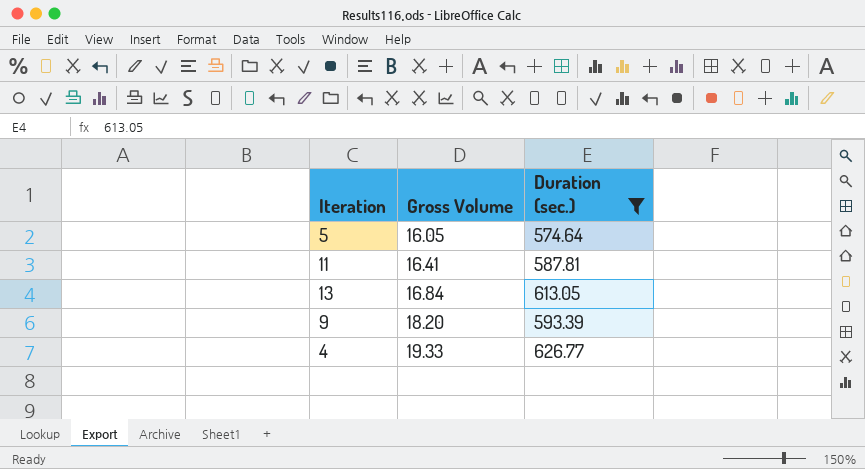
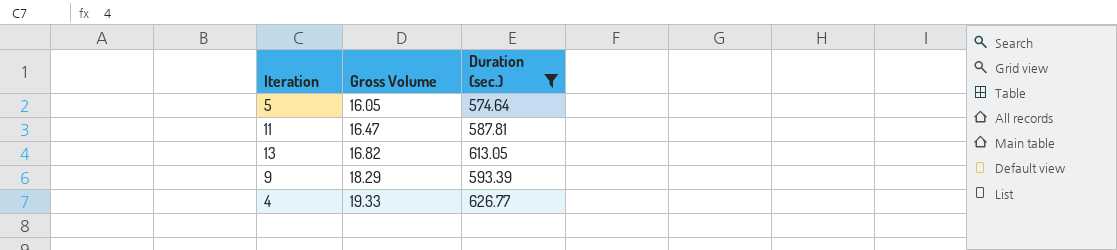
11 | Gross Volume: 16.41 -> 16.47
13 | Gross Volume: 16.84 -> 16.82
9 | Gross Volume: 18.20 -> 18.29

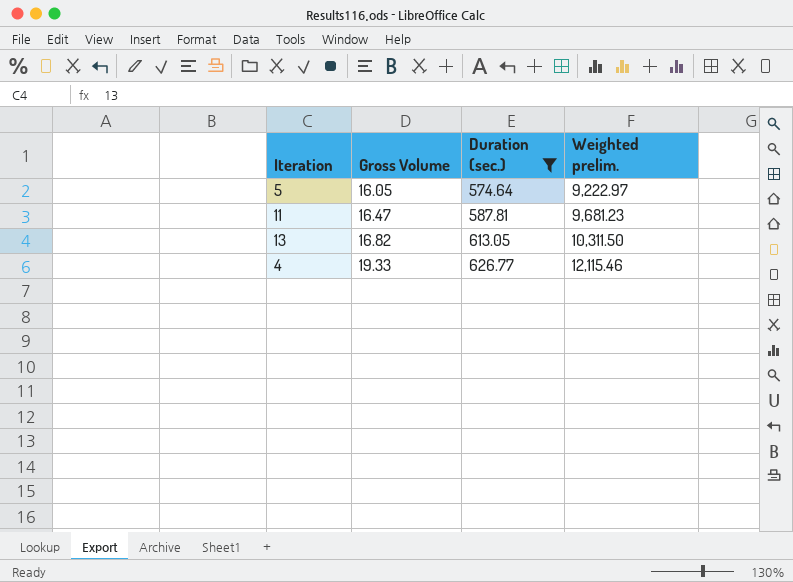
column Weighted prelim. | formula: none -> [Gross Volume] * [Duration (sec.)]
row 9: 18.29 | 593.39 -> none

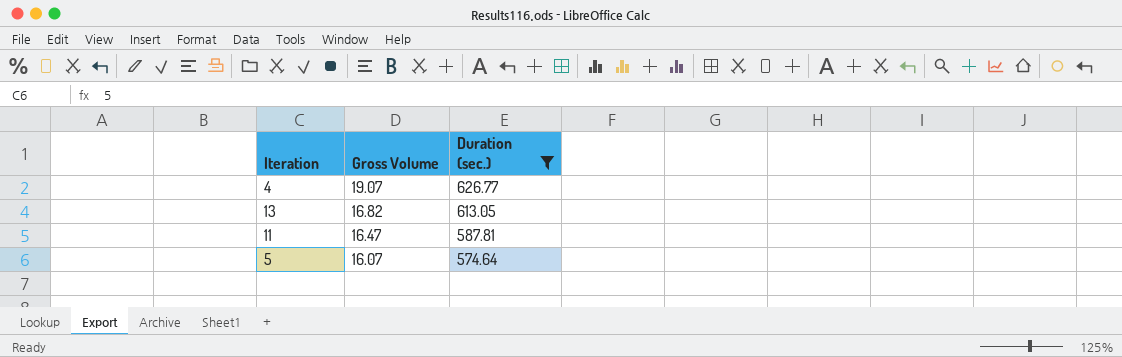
row order: Gross Volume ascending -> Gross Volume descending
column Weighted prelim. | formula: [Gross Volume] * [Duration (sec.)] -> none
4 | Gross Volume: 19.33 -> 19.07
5 | Gross Volume: 16.05 -> 16.07

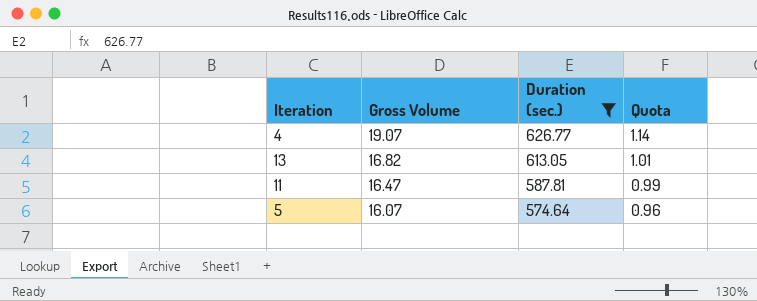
column Quota | formula: none -> [Gross Volume] * 0.06

